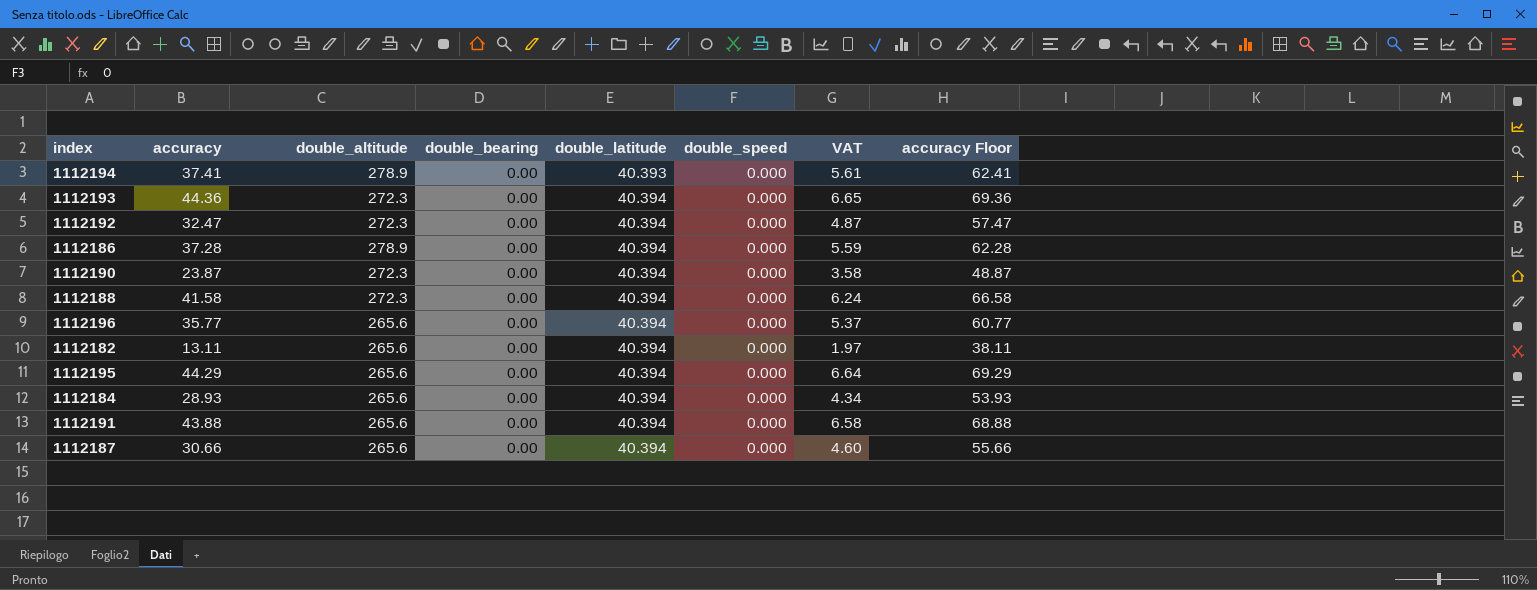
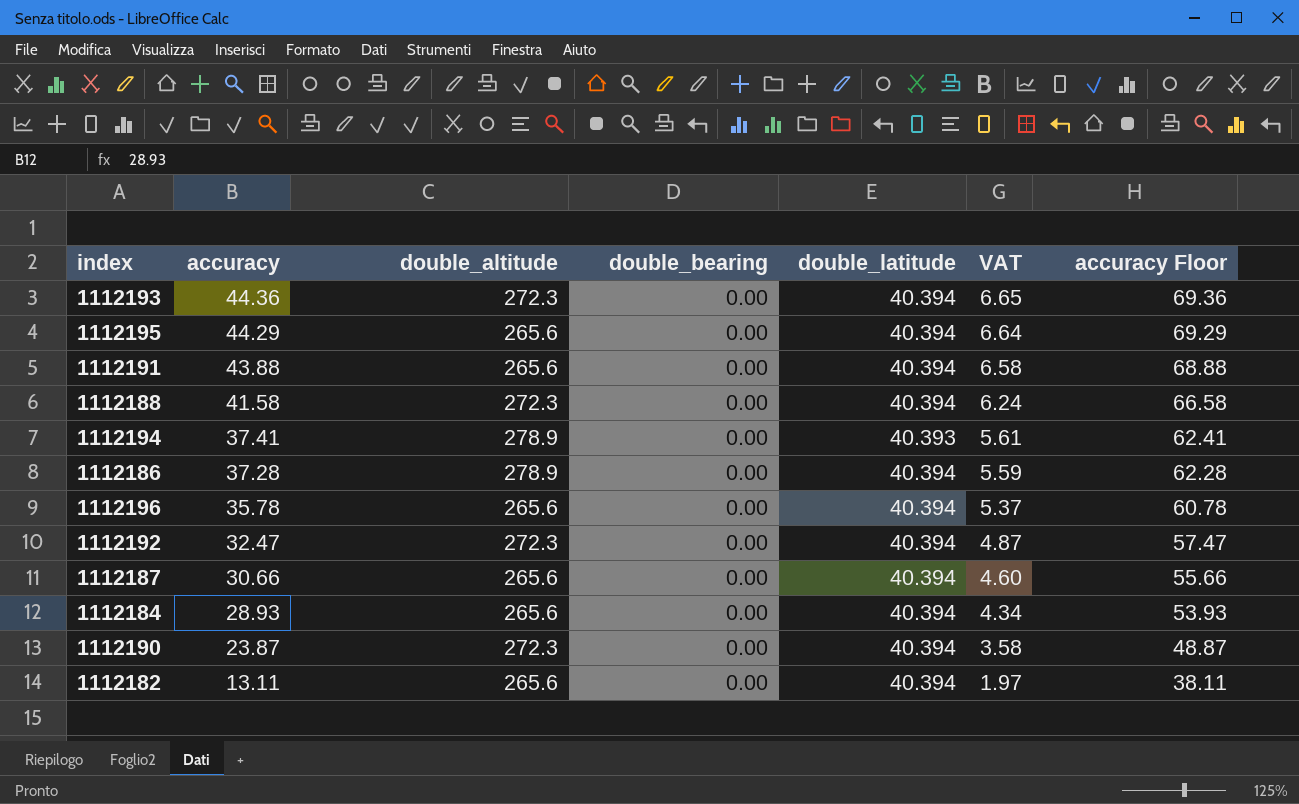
row order: double_latitude ascending -> accuracy descending
column double_speed | position: 6 -> none
1112196 | accuracy: 35.77 -> 35.78
1112196 | accuracy Floor: 60.77 -> 60.78

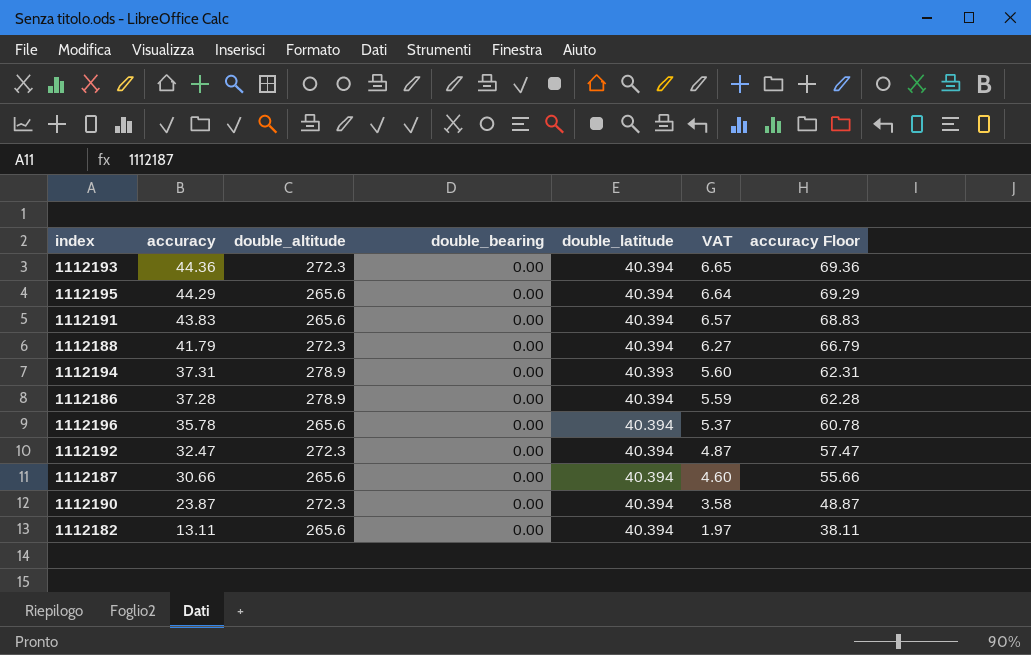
row 1112184: 28.93 | 265.6 | 0.00 | 40.394 | 4.34 | 53.93 -> none
1112191 | accuracy: 43.88 -> 43.83
1112191 | VAT: 6.58 -> 6.57
1112191 | accuracy Floor: 68.88 -> 68.83
1112188 | accuracy: 41.58 -> 41.79
1112188 | VAT: 6.24 -> 6.27
1112188 | accuracy Floor: 66.58 -> 66.79
1112194 | accuracy: 37.41 -> 37.31
1112194 | VAT: 5.61 -> 5.60
1112194 | accuracy Floor: 62.41 -> 62.31

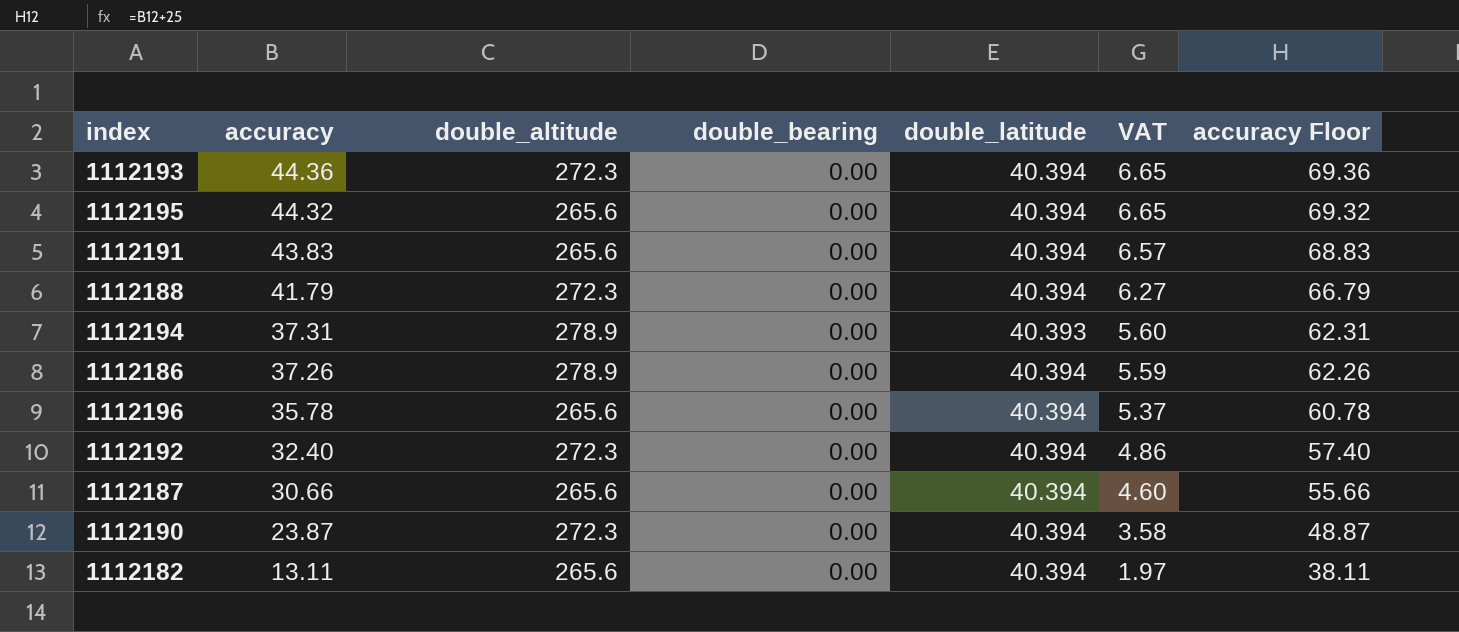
1112195 | accuracy: 44.29 -> 44.32
1112195 | VAT: 6.64 -> 6.65
1112195 | accuracy Floor: 69.29 -> 69.32
1112186 | accuracy: 37.28 -> 37.26
1112186 | accuracy Floor: 62.28 -> 62.26
1112192 | accuracy: 32.47 -> 32.40
1112192 | VAT: 4.87 -> 4.86
1112192 | accuracy Floor: 57.47 -> 57.40

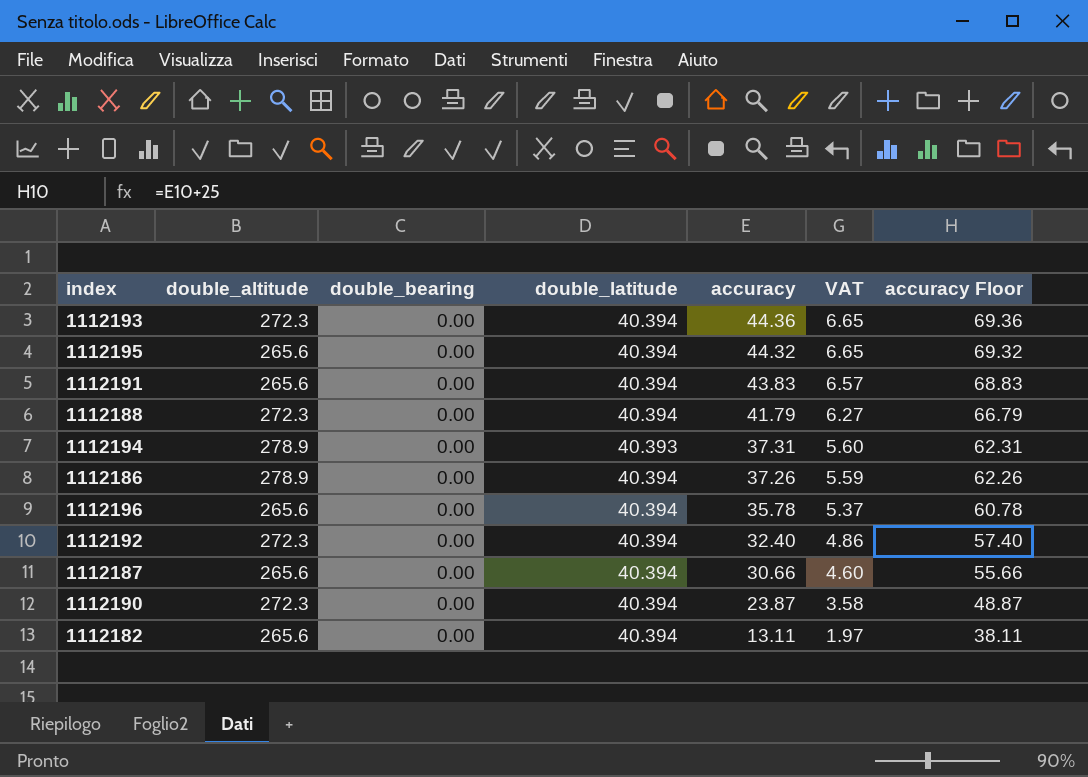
column accuracy | position: 2 -> 5

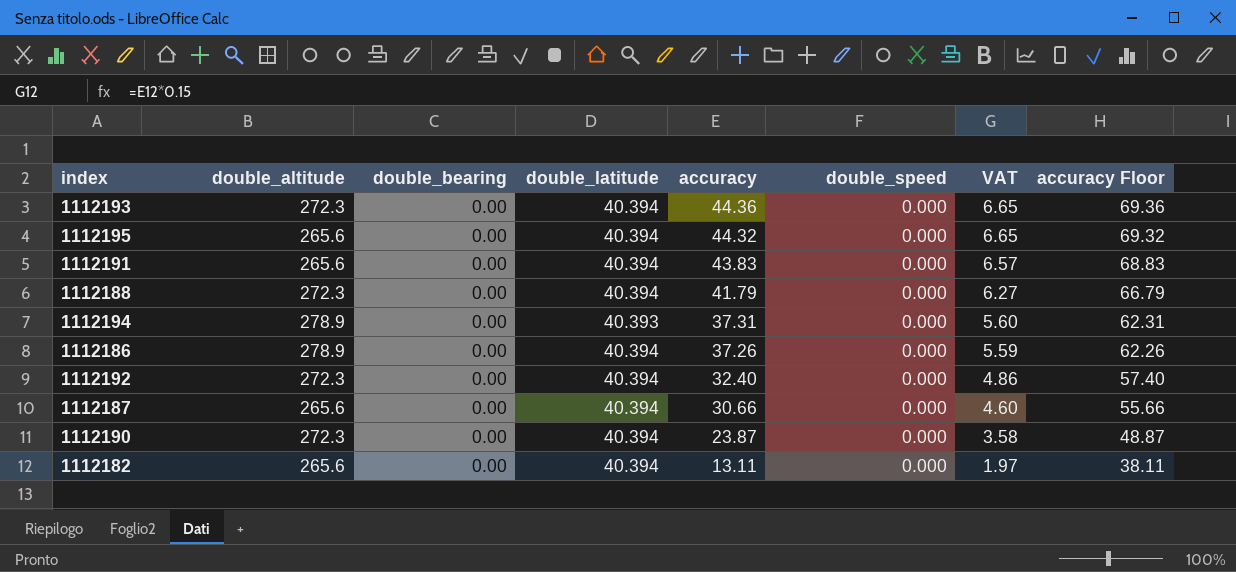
column double_speed | position: none -> 6
row 1112196: 265.6 | 0.00 | 40.394 | 35.78 | 5.37 | 60.78 -> none

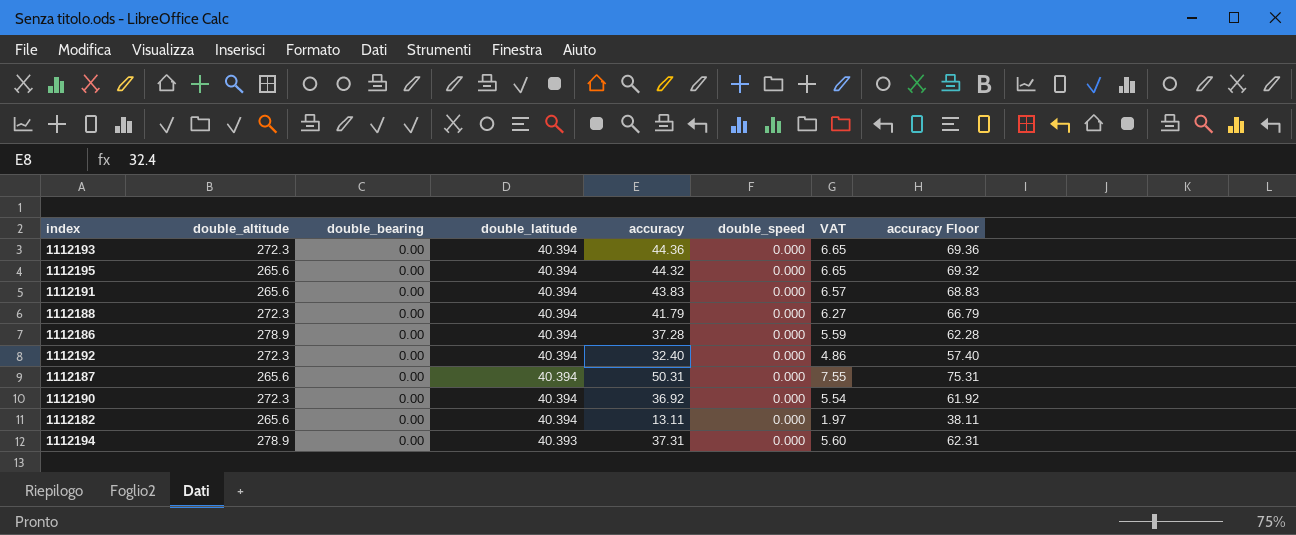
row order: accuracy descending -> double_latitude descending
1112186 | accuracy: 37.26 -> 37.28
1112186 | accuracy Floor: 62.26 -> 62.28
1112187 | accuracy: 30.66 -> 50.31
1112187 | VAT: 4.60 -> 7.55
1112187 | accuracy Floor: 55.66 -> 75.31
1112190 | accuracy: 23.87 -> 36.92
1112190 | VAT: 3.58 -> 5.54
1112190 | accuracy Floor: 48.87 -> 61.92

